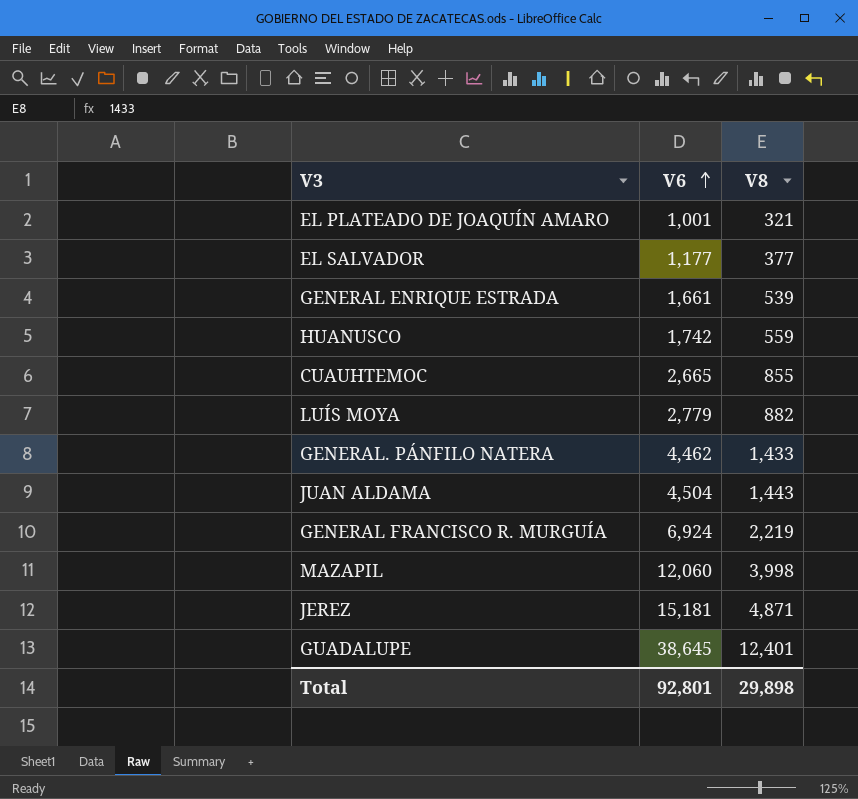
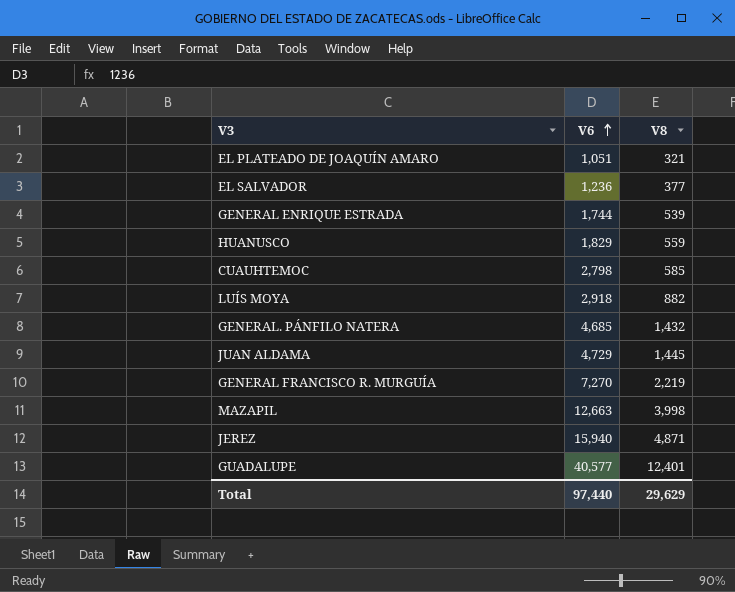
EL PLATEADO DE JOAQUÍN AMARO | V6: 1,001 -> 1,051
EL SALVADOR | V6: 1,177 -> 1,236
GENERAL ENRIQUE ESTRADA | V6: 1,661 -> 1,744
HUANUSCO | V6: 1,742 -> 1,829
CUAUHTEMOC | V6: 2,665 -> 2,798
CUAUHTEMOC | V8: 855 -> 585
LUÍS MOYA | V6: 2,779 -> 2,918
GENERAL. PÁNFILO NATERA | V6: 4,462 -> 4,685
GENERAL. PÁNFILO NATERA | V8: 1,433 -> 1,432
JUAN ALDAMA | V6: 4,504 -> 4,729
JUAN ALDAMA | V8: 1,443 -> 1,445
GENERAL FRANCISCO R. MURGUÍA | V6: 6,924 -> 7,270
MAZAPIL | V6: 12,060 -> 12,663
JEREZ | V6: 15,181 -> 15,940
GUADALUPE | V6: 38,645 -> 40,577
Total | V6: 92,801 -> 97,440
Total | V8: 29,898 -> 29,629

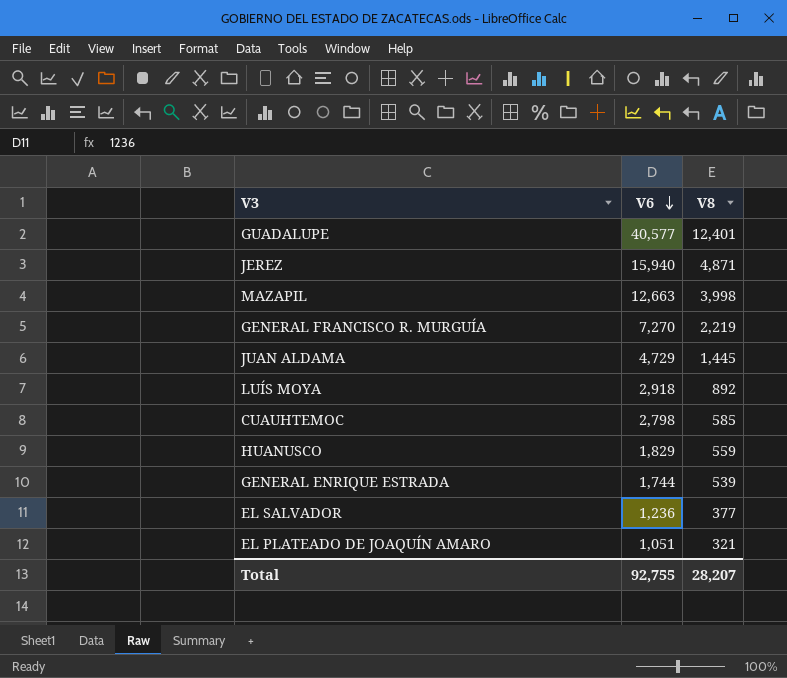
row order: V6 ascending -> V6 descending
row GENERAL. PÁNFILO NATERA: 4,685 | 1,432 -> none
LUÍS MOYA | V8: 882 -> 892
Total | V6: 97,440 -> 92,755
Total | V8: 29,629 -> 28,207

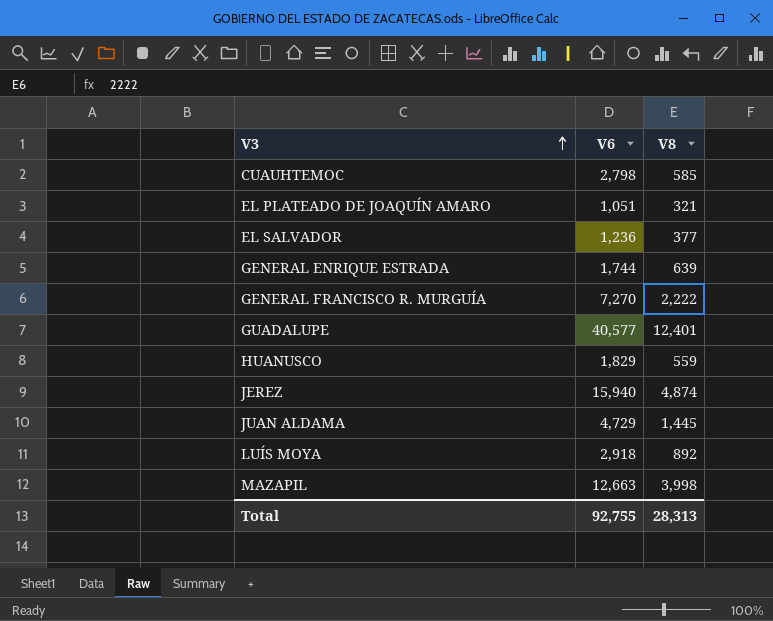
row order: V6 descending -> V3 ascending
GENERAL ENRIQUE ESTRADA | V8: 539 -> 639
GENERAL FRANCISCO R. MURGUÍA | V8: 2,219 -> 2,222
JEREZ | V8: 4,871 -> 4,874
Total | V8: 28,207 -> 28,313

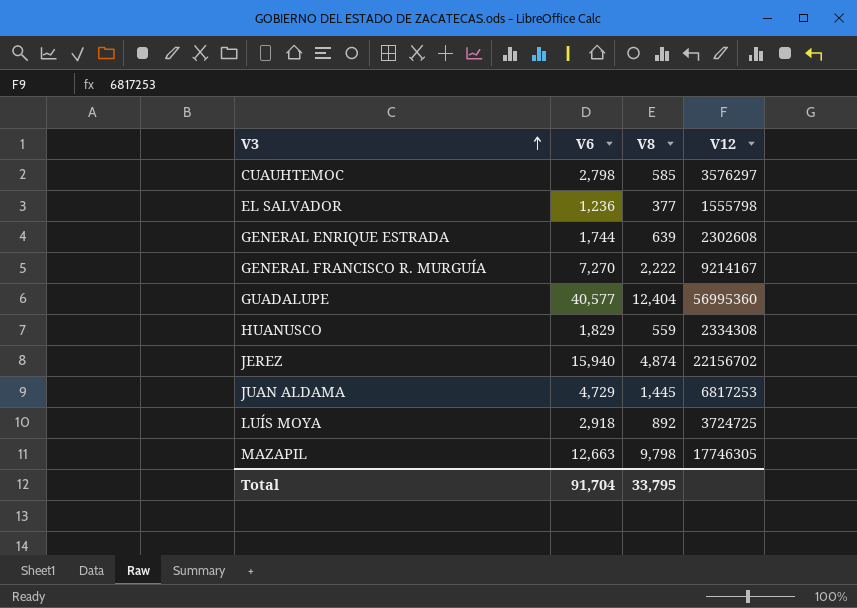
column V12 | position: none -> 4
row EL PLATEADO DE JOAQUÍN AMARO: 1,051 | 321 -> none
GUADALUPE | V8: 12,401 -> 12,404
MAZAPIL | V8: 3,998 -> 9,798
Total | V6: 92,755 -> 91,704
Total | V8: 28,313 -> 33,795

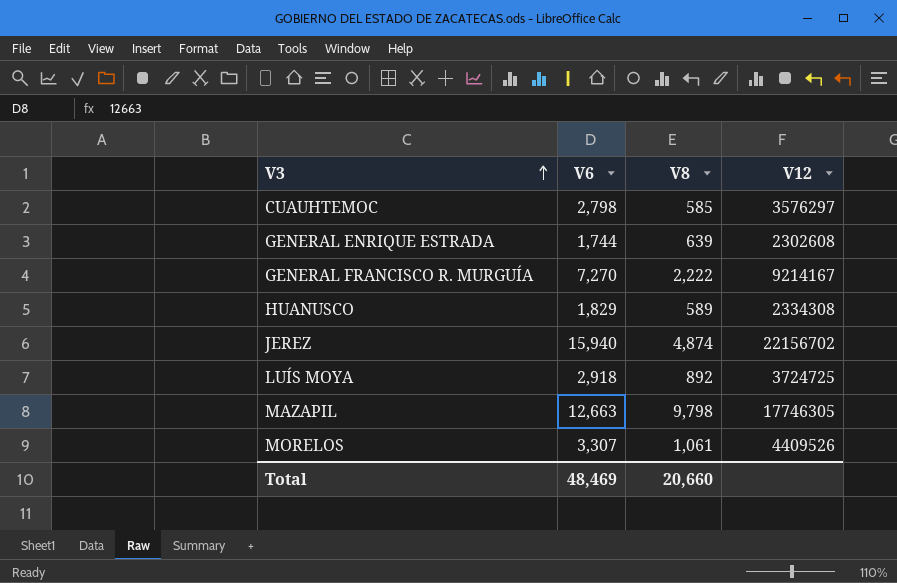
row EL SALVADOR: 1,236 | 377 | 1555798 -> none
row GUADALUPE: 40,577 | 12,404 | 56995360 -> none
row JUAN ALDAMA: 4,729 | 1,445 | 6817253 -> none
HUANUSCO | V8: 559 -> 589
row MORELOS: none -> 3,307 | 1,061 | 4409526
Total | V6: 91,704 -> 48,469
Total | V8: 33,795 -> 20,660

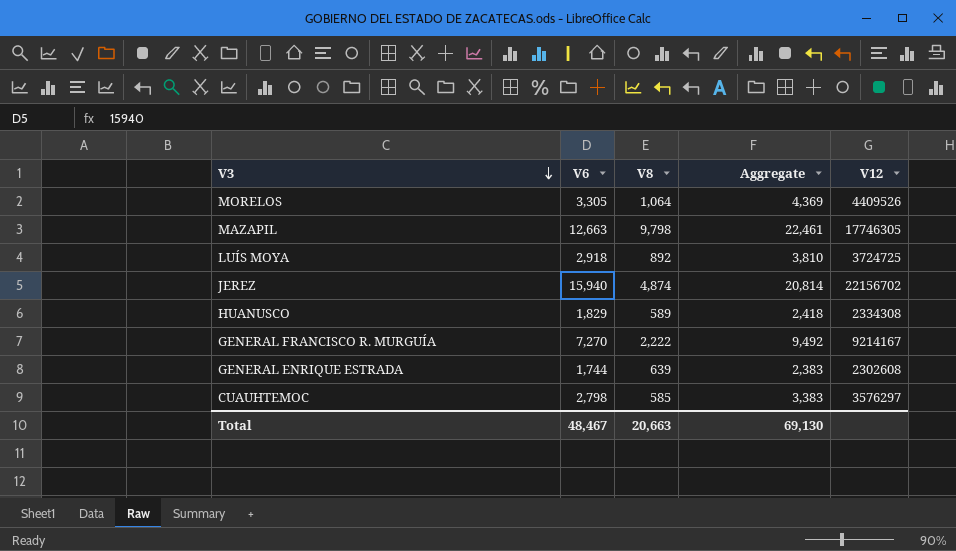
row order: V3 ascending -> V3 descending
column Aggregate | formula: none -> [V6] + [V8]
MORELOS | V6: 3,307 -> 3,305
MORELOS | V8: 1,061 -> 1,064
Total | V6: 48,469 -> 48,467
Total | V8: 20,660 -> 20,663

